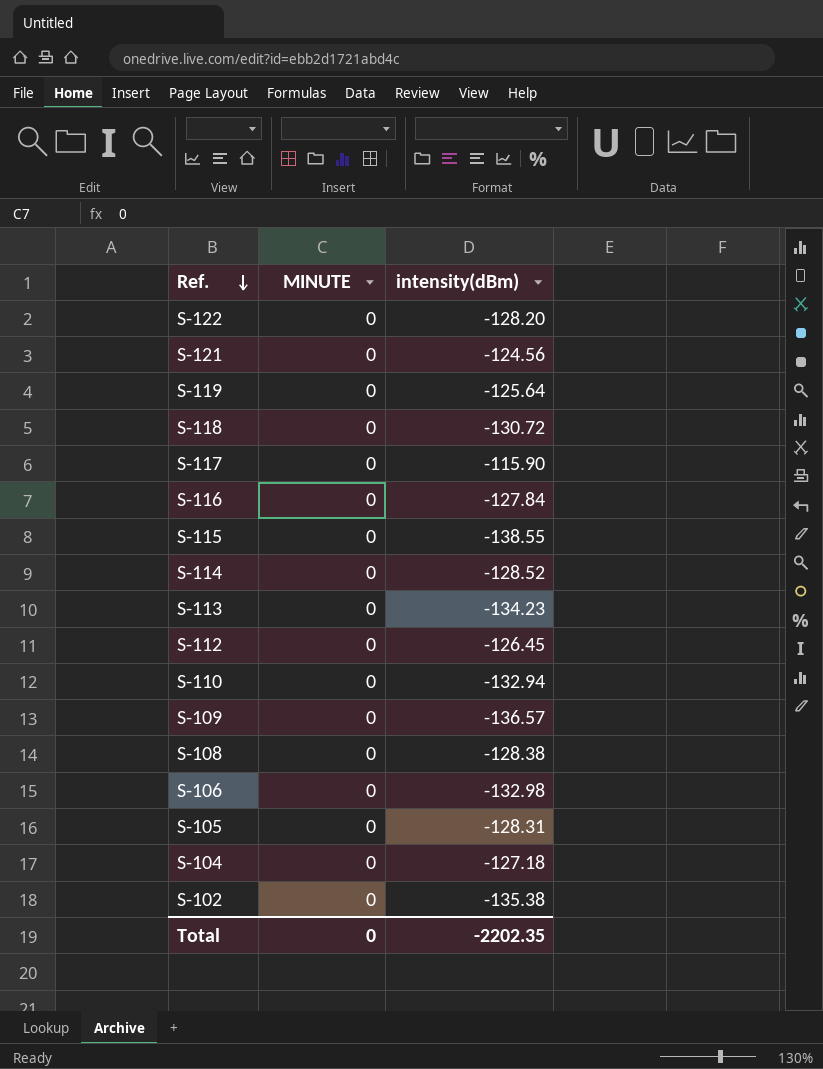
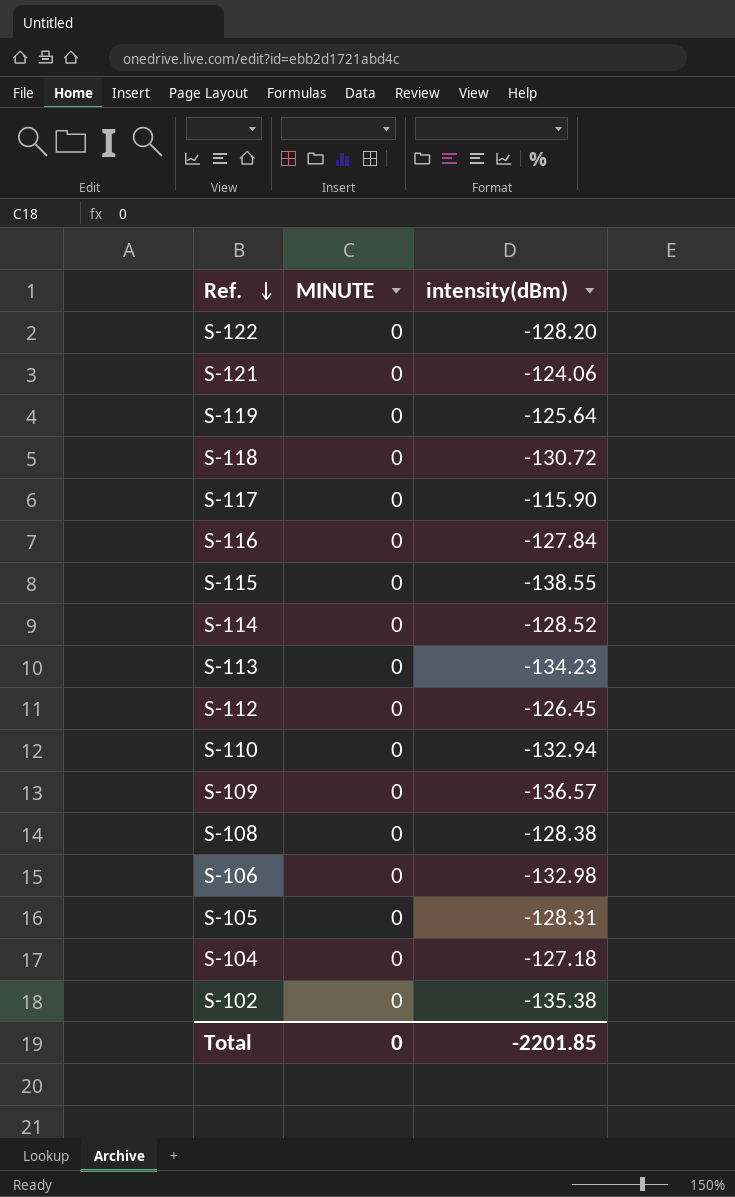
S-121 | intensity(dBm): -124.56 -> -124.06
Total | intensity(dBm): -2202.35 -> -2201.85

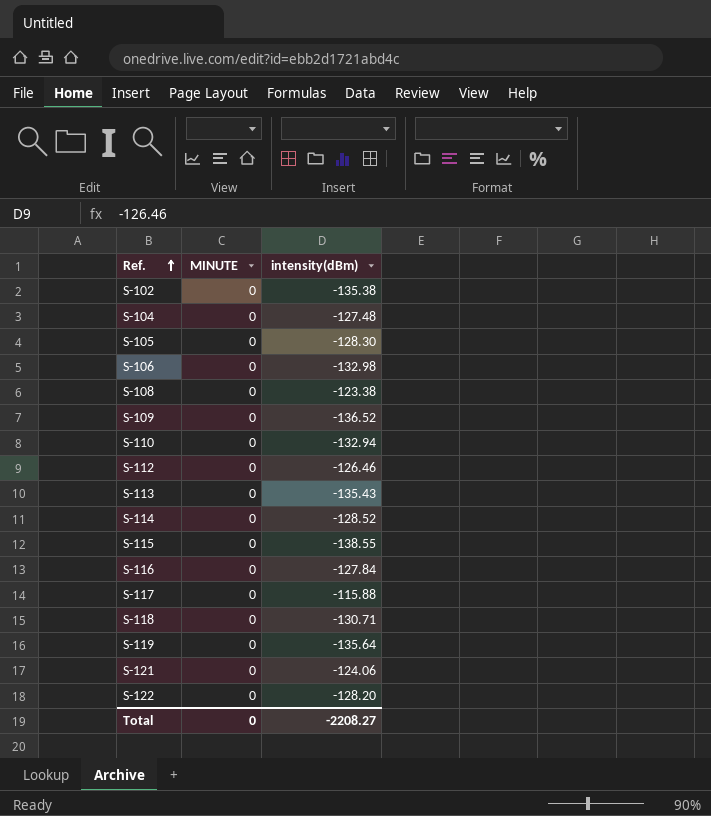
row order: Ref. descending -> Ref. ascending
S-104 | intensity(dBm): -127.18 -> -127.48
S-105 | intensity(dBm): -128.31 -> -128.30
S-108 | intensity(dBm): -128.38 -> -123.38
S-109 | intensity(dBm): -136.57 -> -136.52
S-112 | intensity(dBm): -126.45 -> -126.46
S-113 | intensity(dBm): -134.23 -> -135.43
S-117 | intensity(dBm): -115.90 -> -115.88
S-118 | intensity(dBm): -130.72 -> -130.71
S-119 | intensity(dBm): -125.64 -> -135.64
Total | intensity(dBm): -2201.85 -> -2208.27

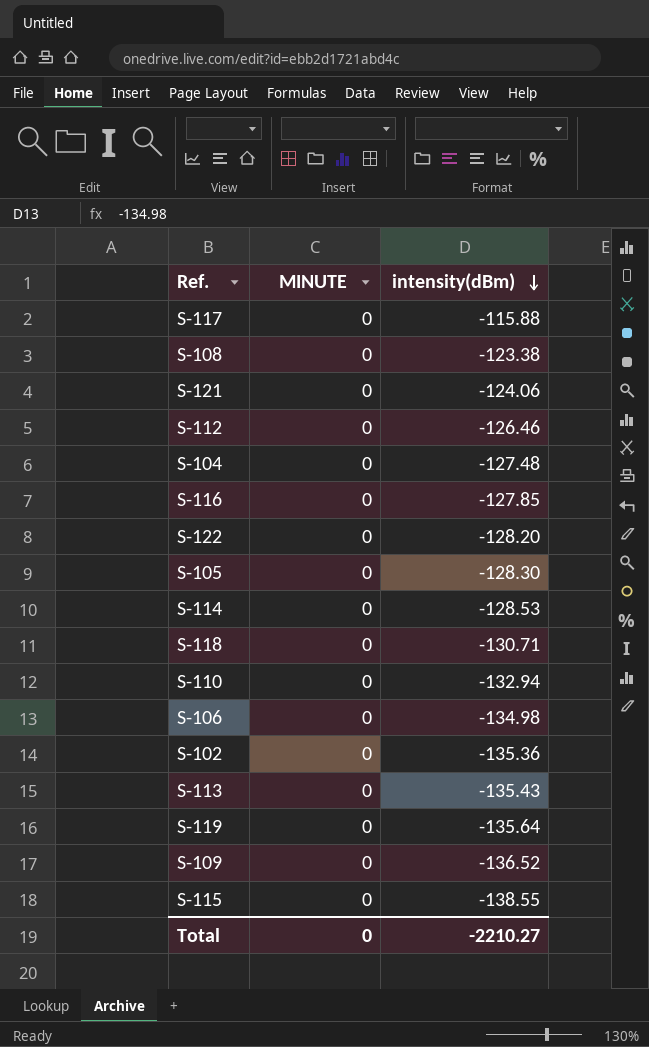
row order: Ref. ascending -> intensity(dBm) descending
S-116 | intensity(dBm): -127.84 -> -127.85
S-114 | intensity(dBm): -128.52 -> -128.53
S-106 | intensity(dBm): -132.98 -> -134.98
S-102 | intensity(dBm): -135.38 -> -135.36
Total | intensity(dBm): -2208.27 -> -2210.27

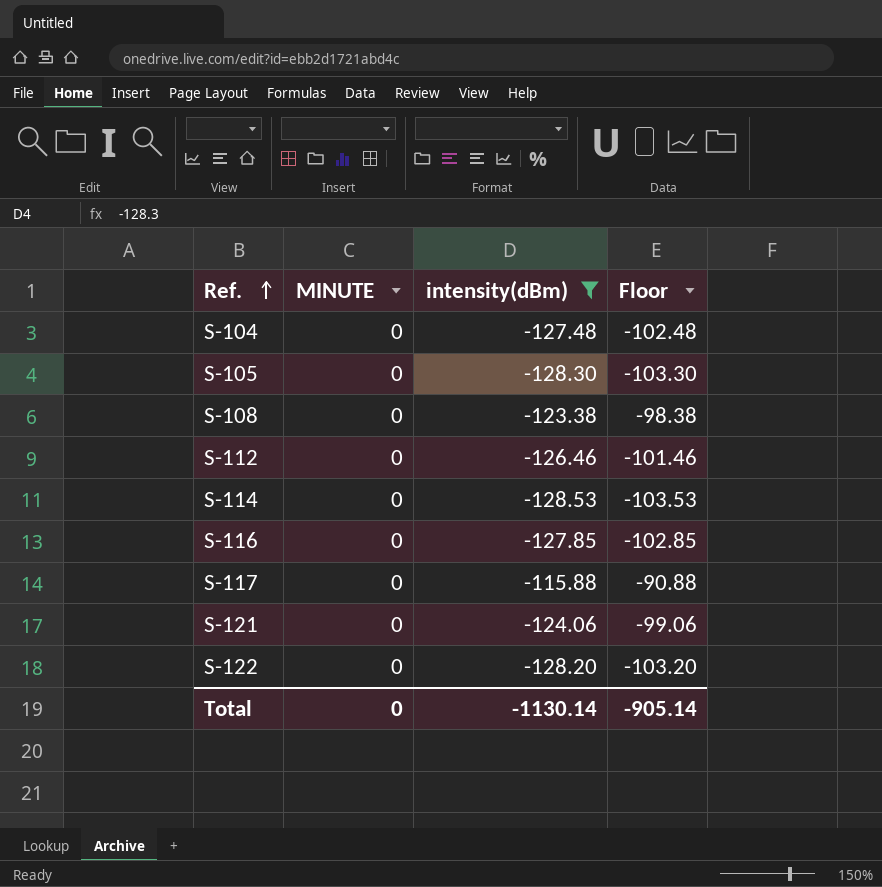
filter: none -> intensity(dBm) >= -128.53
row order: intensity(dBm) descending -> Ref. ascending
column Floor | formula: none -> [intensity(dBm)] + 25
Total | intensity(dBm): -2210.27 -> -1130.14

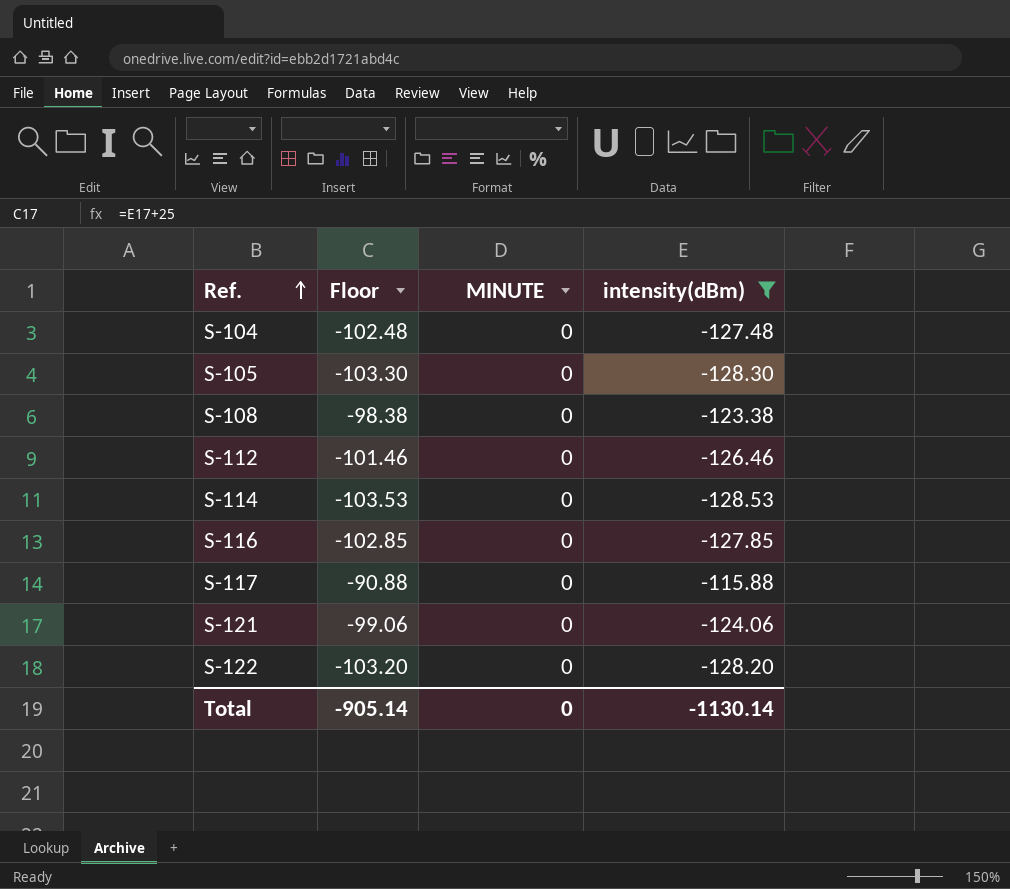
column Floor | position: 4 -> 2

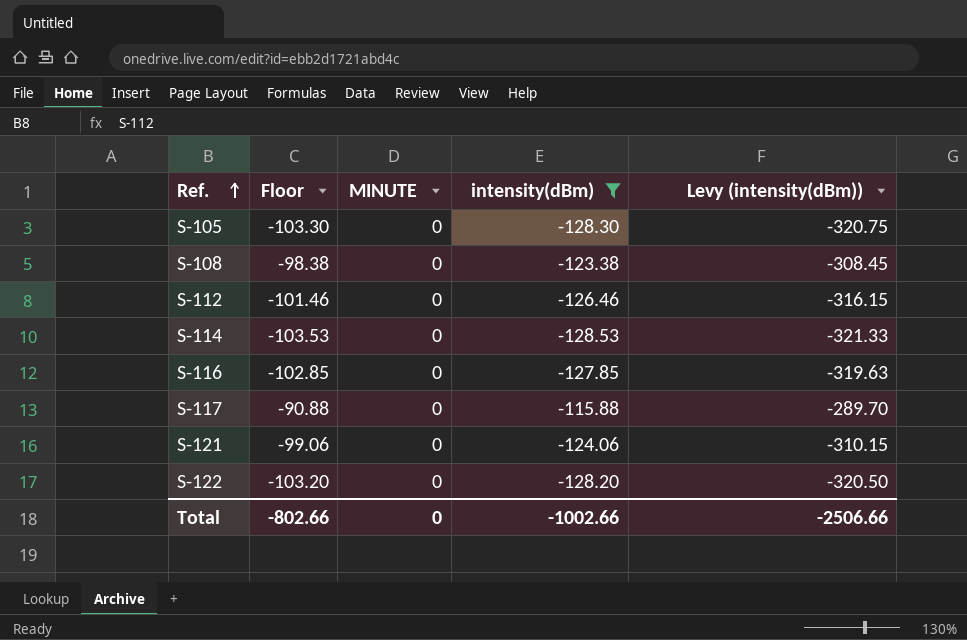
column Levy (intensity(dBm)) | formula: none -> [intensity(dBm)] * 2.5
row S-104: -102.48 | 0 | -127.48 -> none
Total | Floor: -905.14 -> -802.66
Total | intensity(dBm): -1130.14 -> -1002.66

